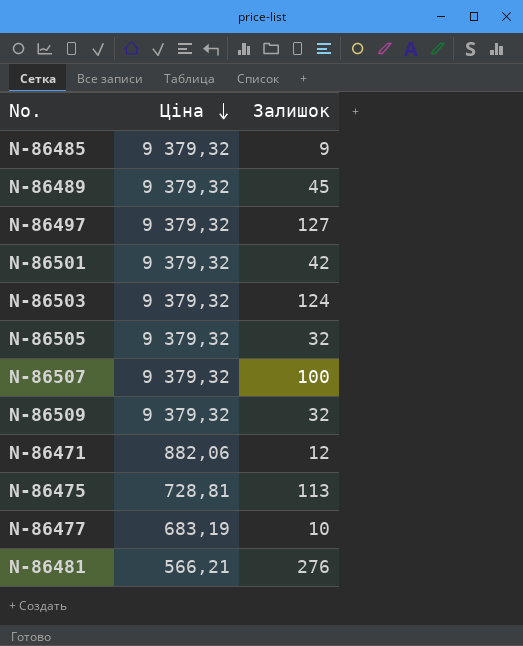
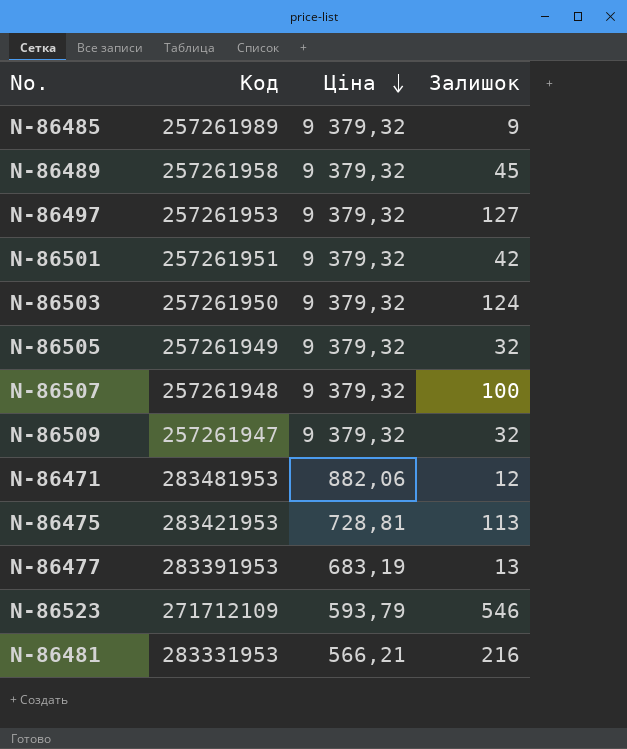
column Код | position: none -> 2
N-86477 | Залишок: 10 -> 13
row N-86523: none -> 271712109 | 593,79 | 546
N-86481 | Залишок: 276 -> 216

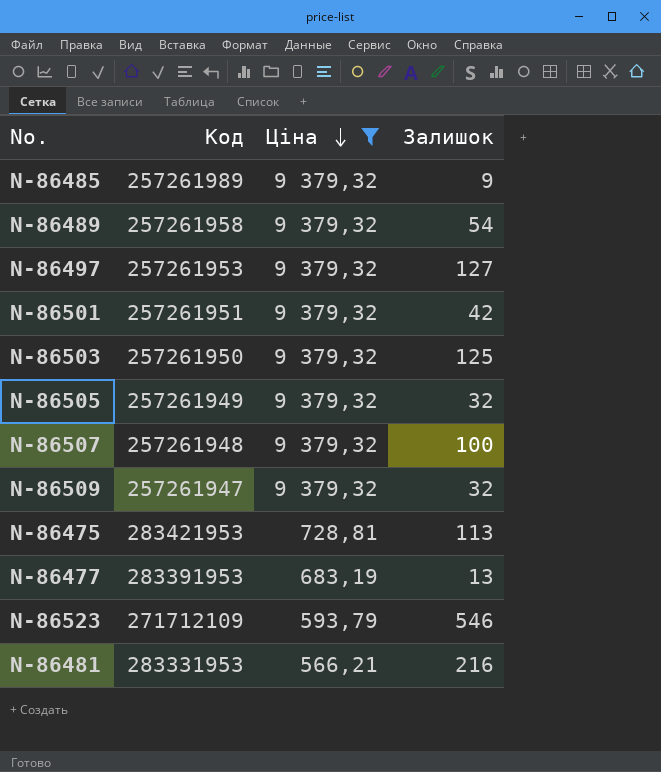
filter: none -> Ціна != 882,06
N-86489 | Залишок: 45 -> 54
N-86503 | Залишок: 124 -> 125

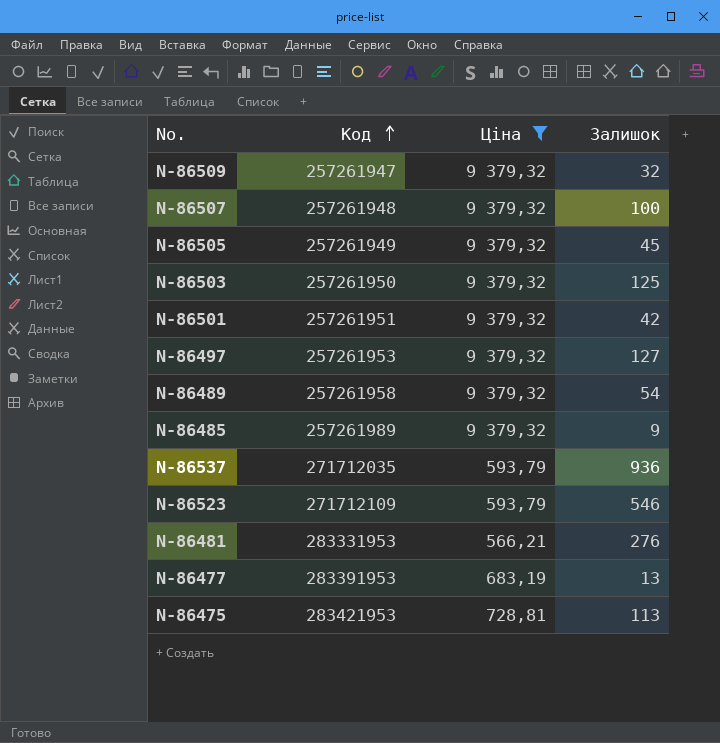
row order: Ціна descending -> Код ascending
N-86505 | Залишок: 32 -> 45
row N-86537: none -> 271712035 | 593,79 | 936
N-86481 | Залишок: 216 -> 276

